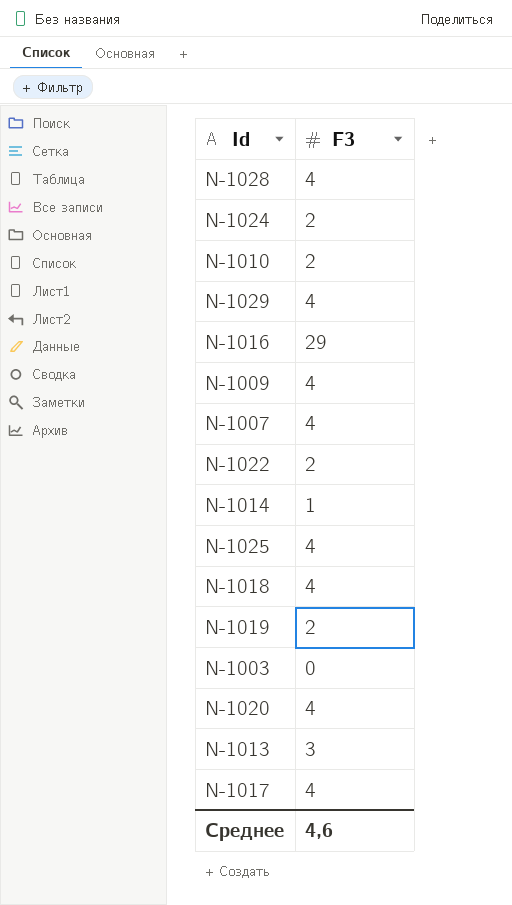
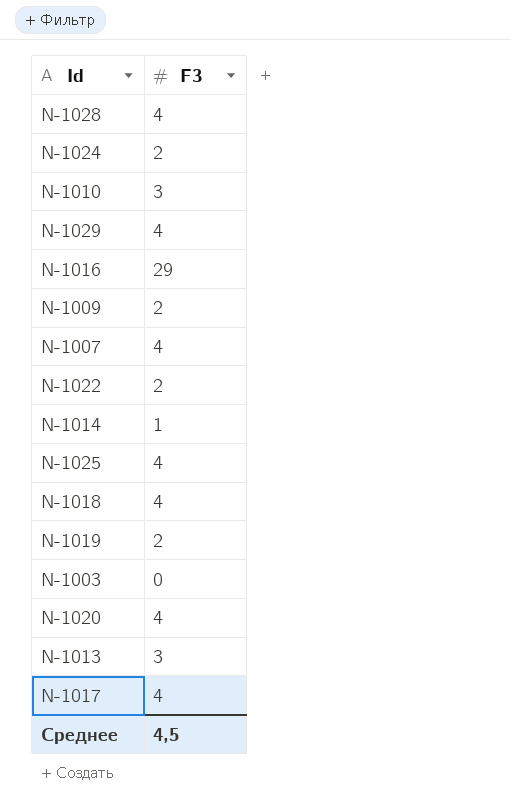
N-1010 | F3: 2 -> 3
N-1009 | F3: 4 -> 2
Среднее | F3: 4,6 -> 4,5

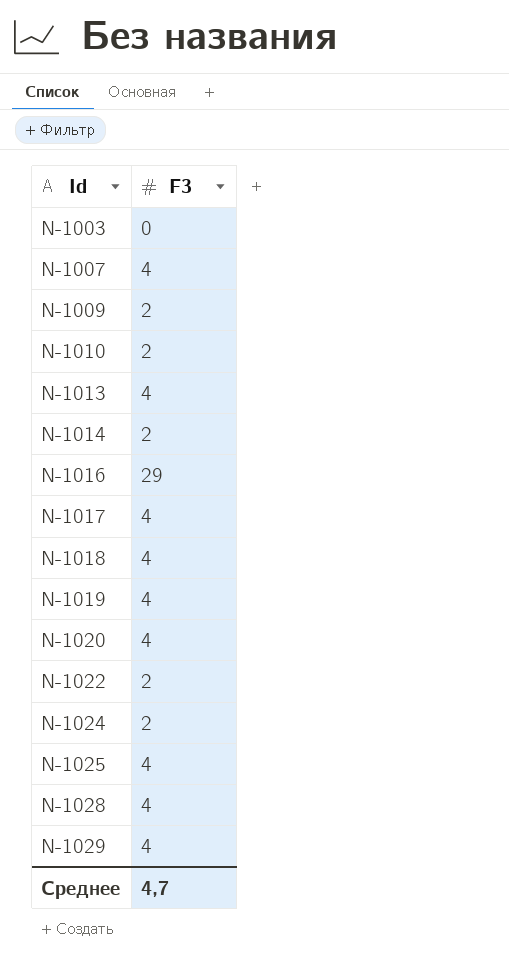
row order: none -> Id ascending
N-1010 | F3: 3 -> 2
N-1013 | F3: 3 -> 4
N-1014 | F3: 1 -> 2
N-1019 | F3: 2 -> 4
Среднее | F3: 4,5 -> 4,7

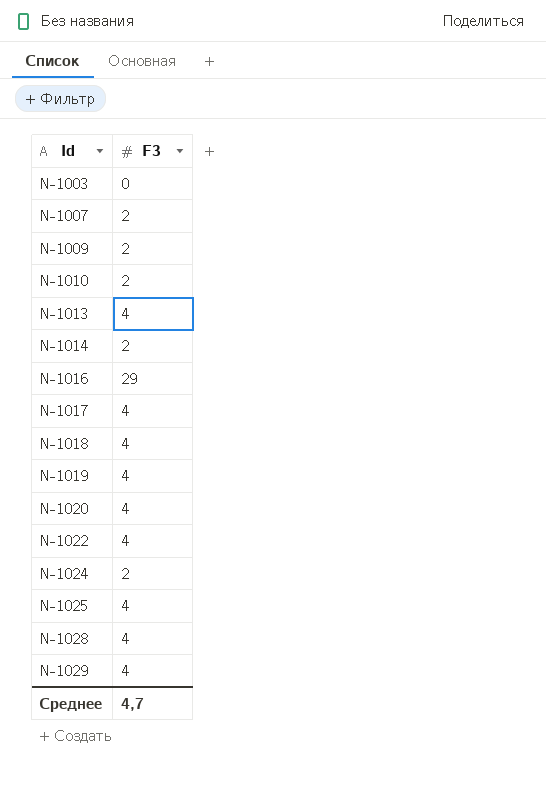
N-1007 | F3: 4 -> 2
N-1022 | F3: 2 -> 4

